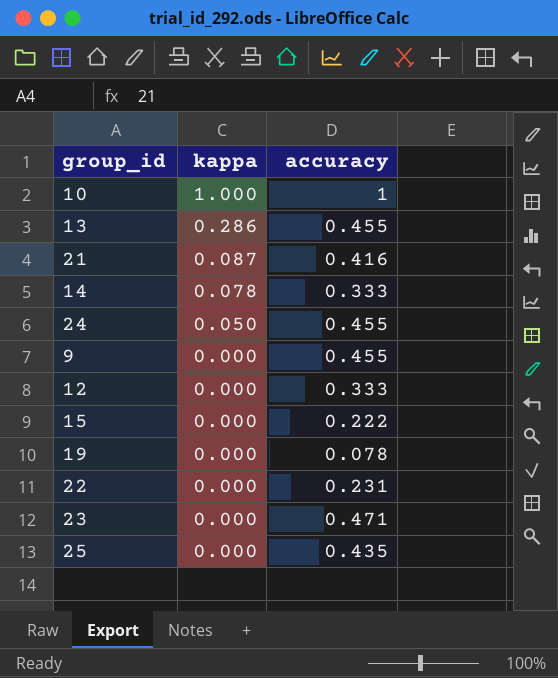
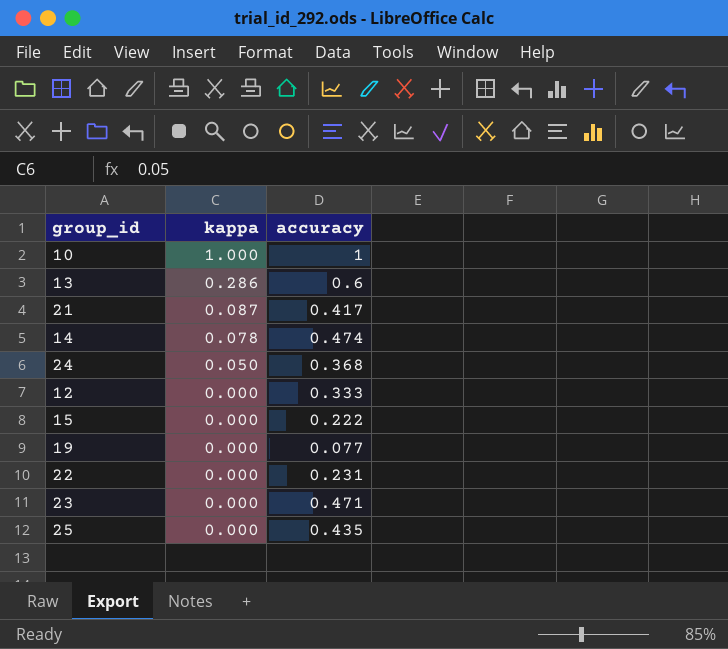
row 9: 0.000 | 0.455 -> none
13 | accuracy: 0.455 -> 0.6
21 | accuracy: 0.416 -> 0.417
14 | accuracy: 0.333 -> 0.474
24 | accuracy: 0.455 -> 0.368
19 | accuracy: 0.078 -> 0.077

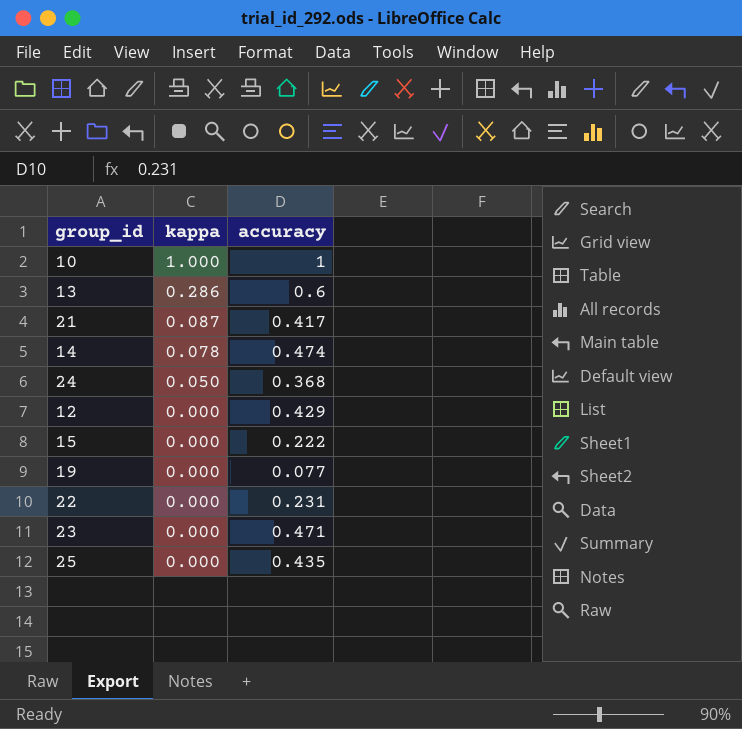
12 | accuracy: 0.333 -> 0.429

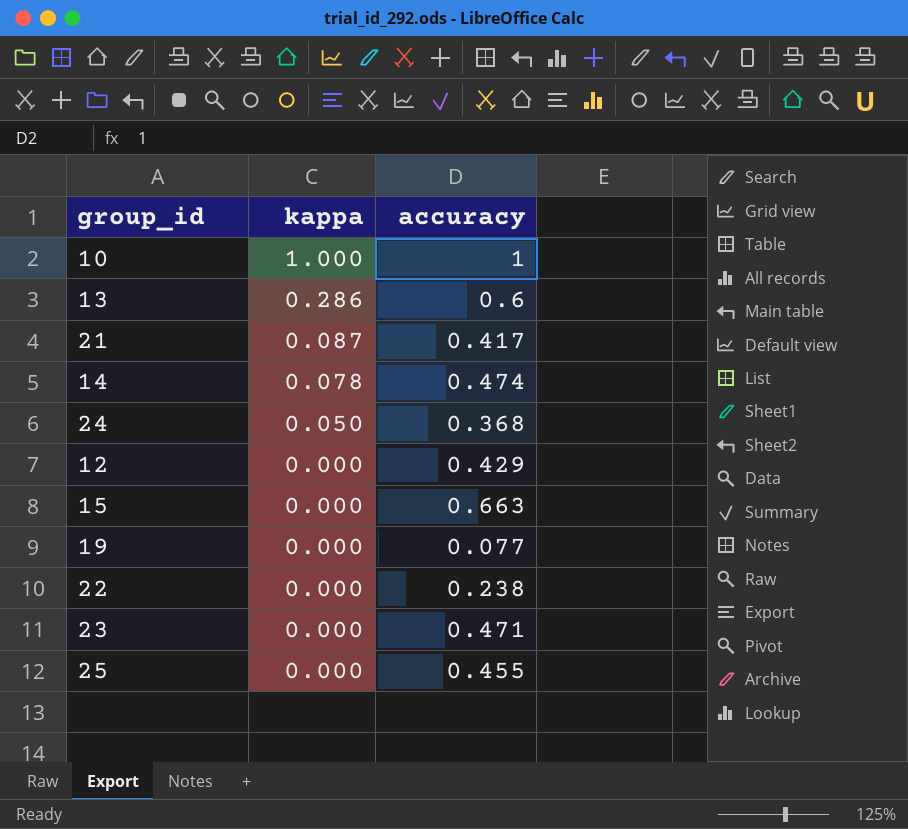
15 | accuracy: 0.222 -> 0.663
22 | accuracy: 0.231 -> 0.238
25 | accuracy: 0.435 -> 0.455

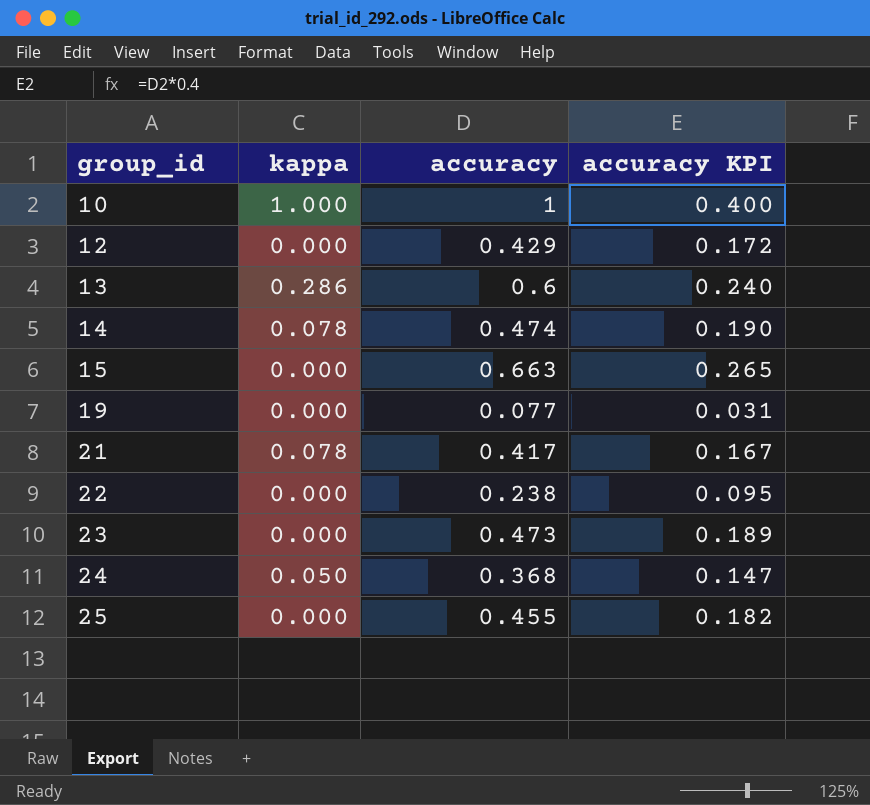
row order: kappa descending -> group_id ascending
column accuracy KPI | formula: none -> [accuracy] * 0.4
21 | kappa: 0.087 -> 0.078
23 | accuracy: 0.471 -> 0.473

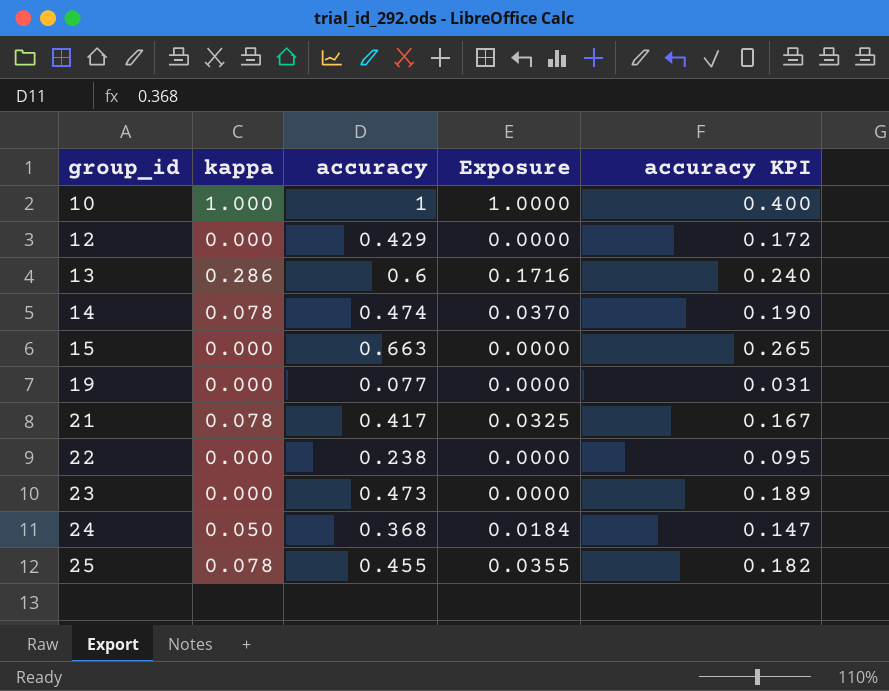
column Exposure | formula: none -> [kappa] * [accuracy]
25 | kappa: 0.000 -> 0.078

